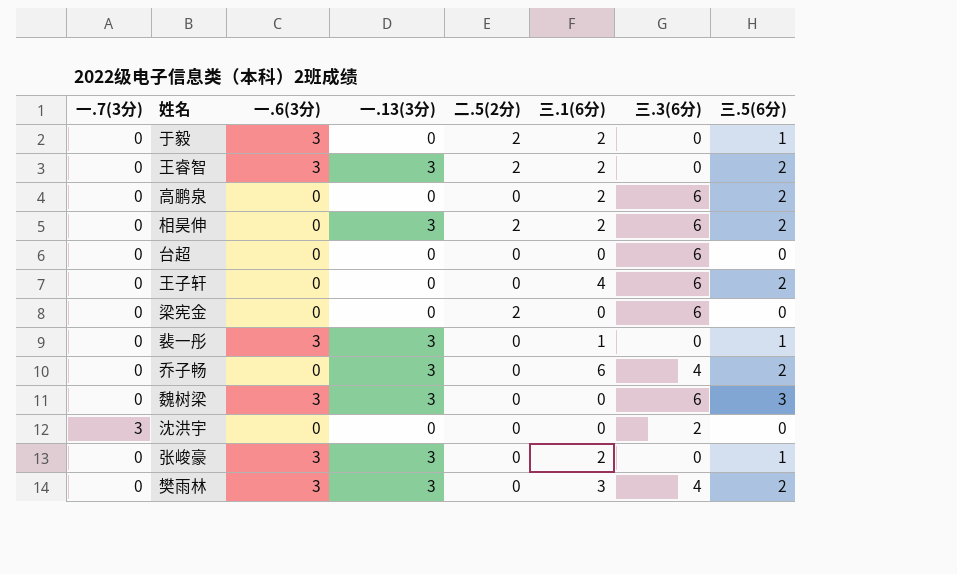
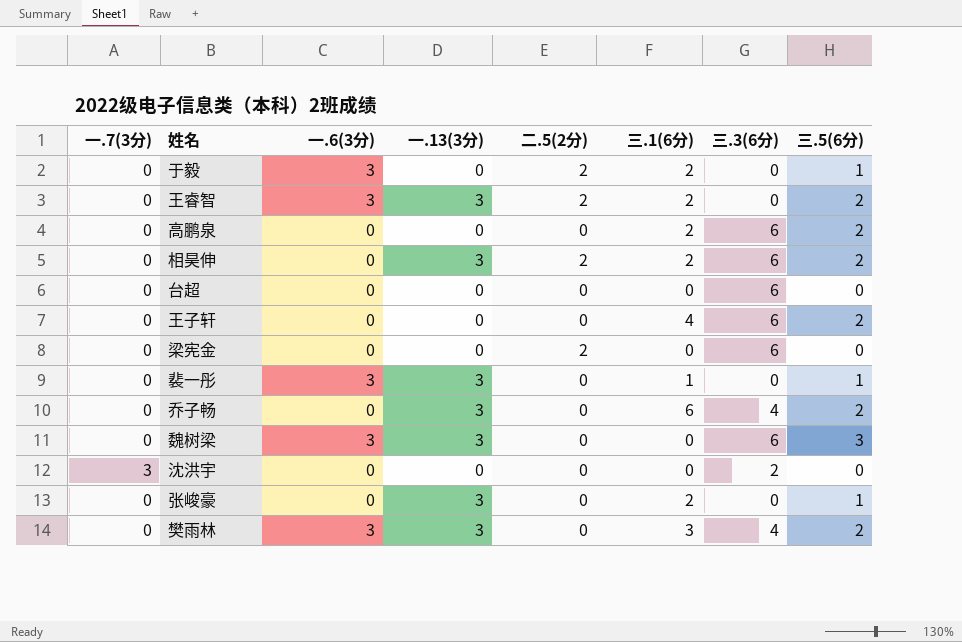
张峻豪 | 一.6(3分): 3 -> 0

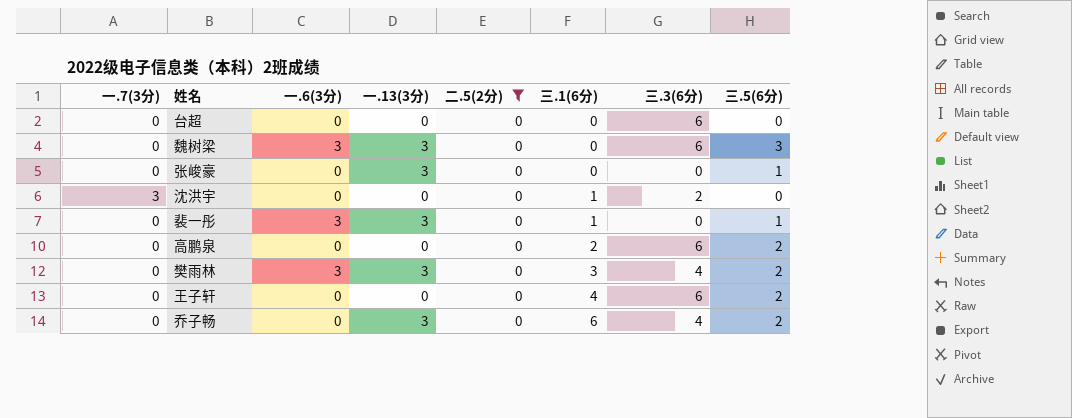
filter: none -> 二.5(2分) = 0
row order: none -> 三.1(6分) ascending
张峻豪 | 三.1(6分): 2 -> 0
沈洪宇 | 三.1(6分): 0 -> 1

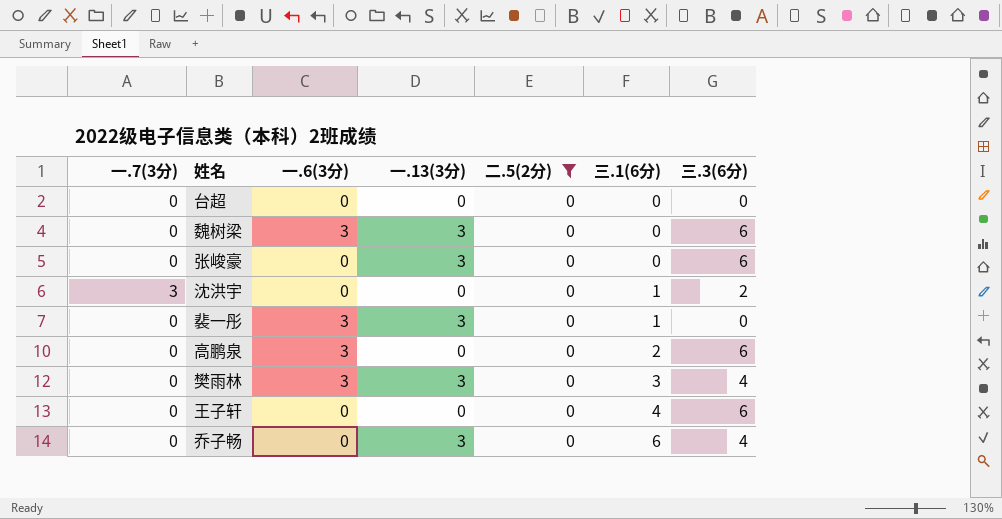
column 三.5(6分) | position: 8 -> none
台超 | 三.3(6分): 6 -> 0
张峻豪 | 三.3(6分): 0 -> 6
高鹏泉 | 一.6(3分): 0 -> 3

